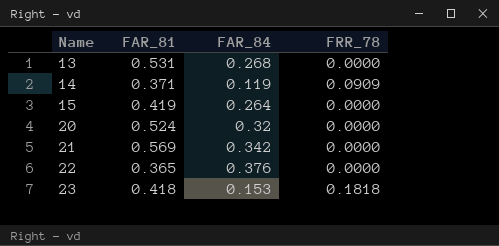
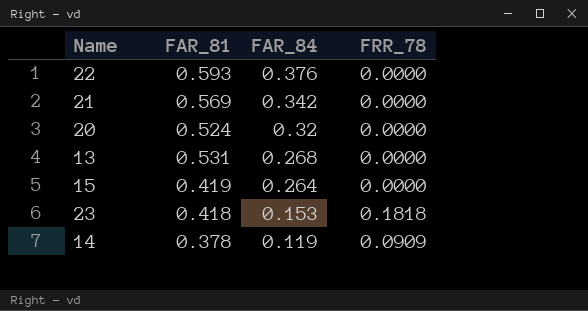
row order: Name ascending -> FAR_84 descending
22 | FAR_81: 0.365 -> 0.593
14 | FAR_81: 0.371 -> 0.378

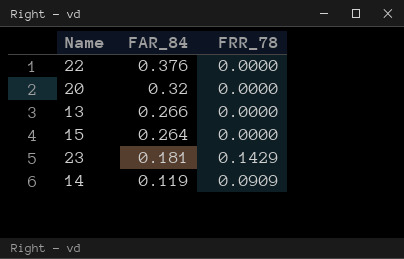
column FAR_81 | position: 2 -> none
row 21: 0.569 | 0.342 | 0.0000 -> none
13 | FAR_84: 0.268 -> 0.266
23 | FAR_84: 0.153 -> 0.181
23 | FRR_78: 0.1818 -> 0.1429

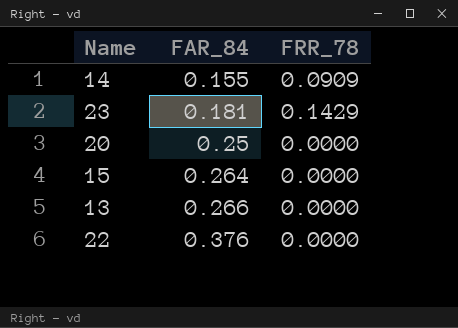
row order: FAR_84 descending -> FAR_84 ascending
14 | FAR_84: 0.119 -> 0.155
20 | FAR_84: 0.32 -> 0.25

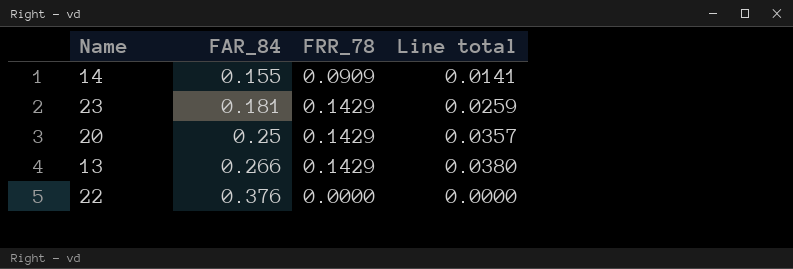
column Line total | formula: none -> [FAR_84] * [FRR_78]
row 15: 0.264 | 0.0000 -> none
20 | FRR_78: 0.0000 -> 0.1429
13 | FRR_78: 0.0000 -> 0.1429

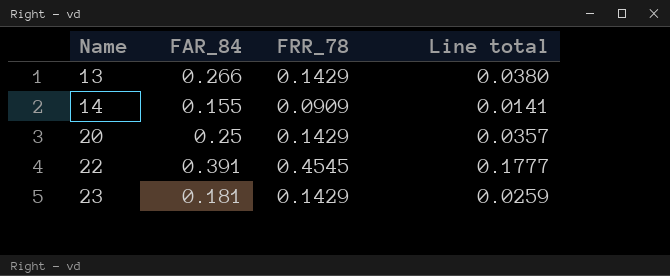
row order: FAR_84 ascending -> Name ascending
22 | FAR_84: 0.376 -> 0.391
22 | FRR_78: 0.0000 -> 0.4545
22 | Line total: 0.0000 -> 0.1777

